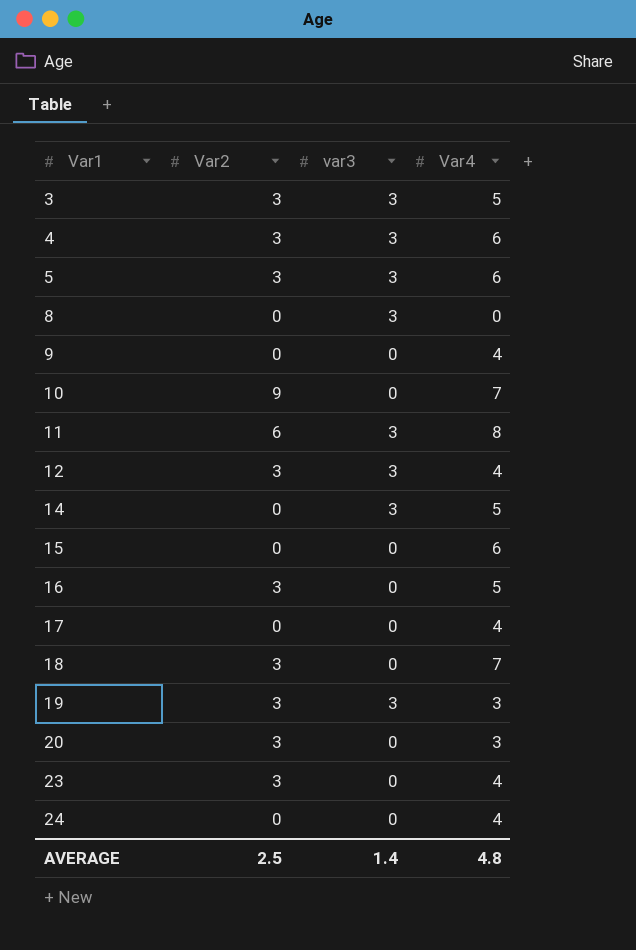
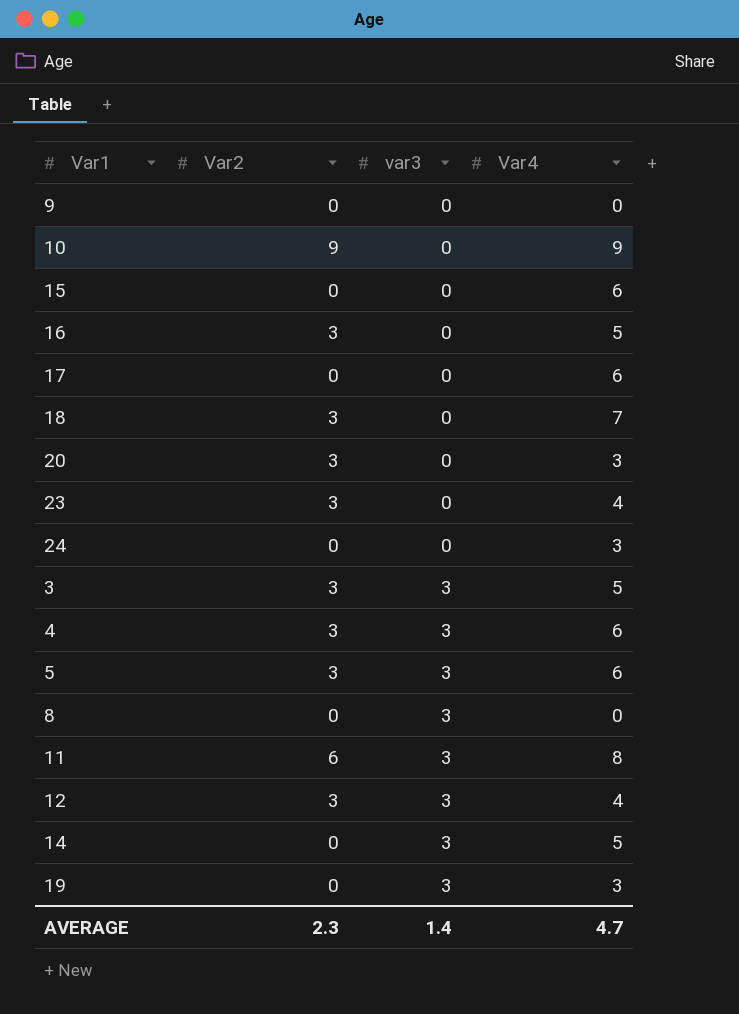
row order: Var1 ascending -> var3 ascending
9 | Var4: 4 -> 0
10 | Var4: 7 -> 9
17 | Var4: 4 -> 6
24 | Var4: 4 -> 3
19 | Var2: 3 -> 0
AVERAGE | Var2: 2.5 -> 2.3
AVERAGE | Var4: 4.8 -> 4.7

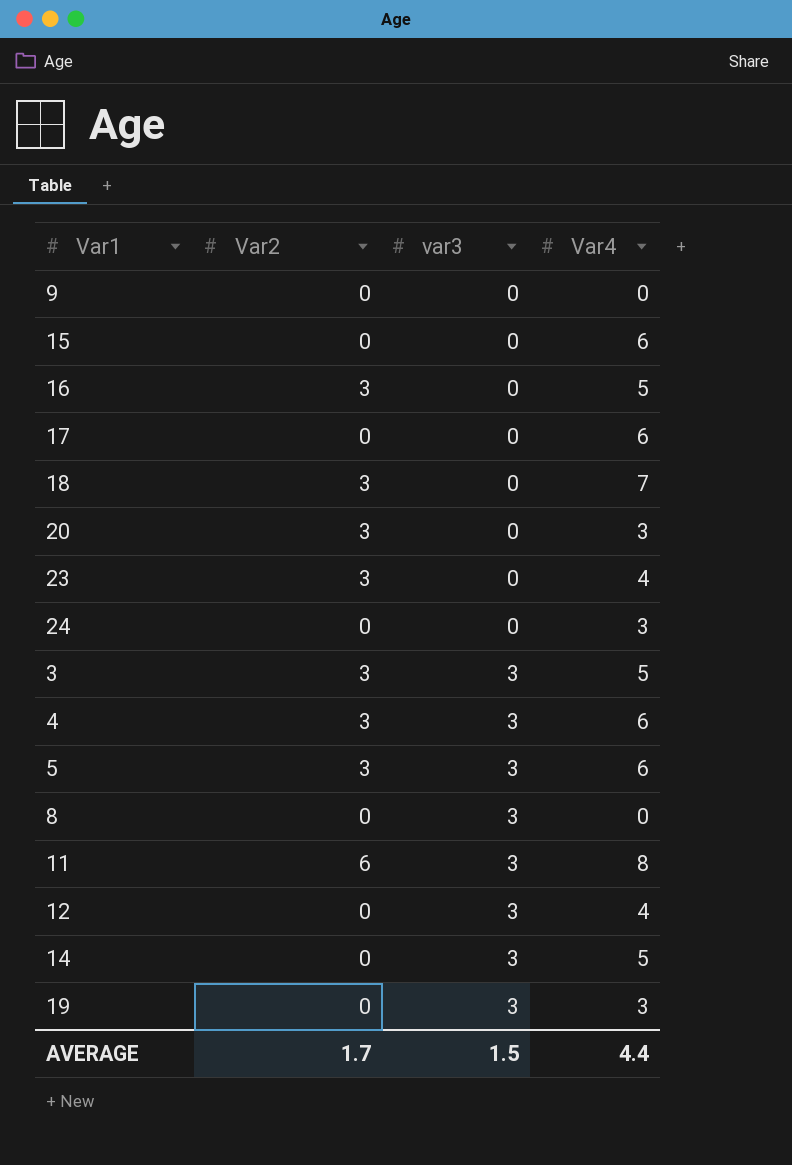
row 10: 9 | 0 | 9 -> none
12 | Var2: 3 -> 0
AVERAGE | Var2: 2.3 -> 1.7
AVERAGE | var3: 1.4 -> 1.5
AVERAGE | Var4: 4.7 -> 4.4

